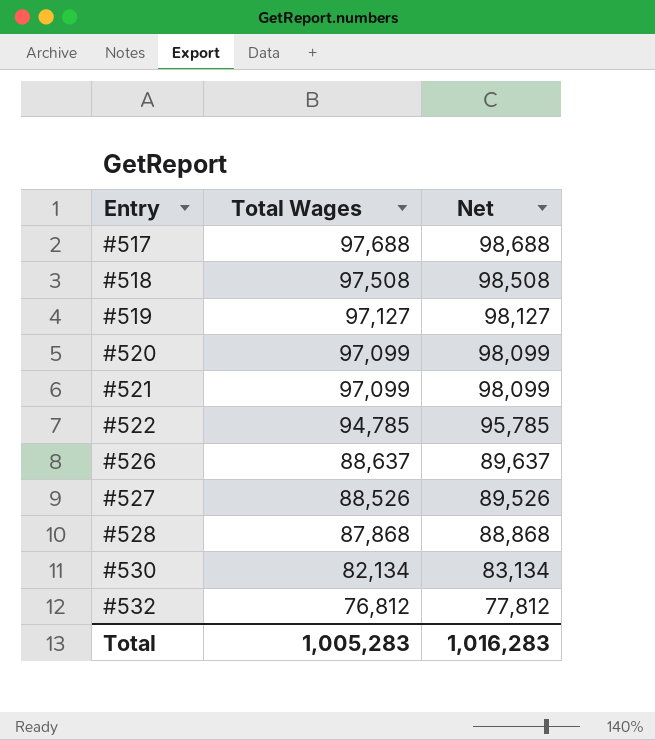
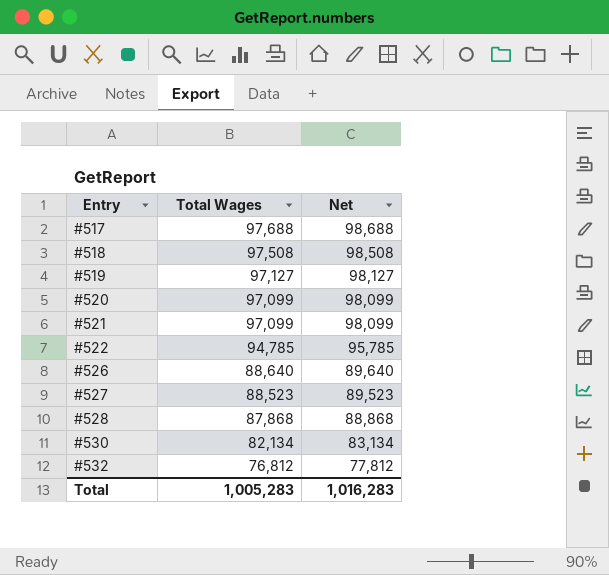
#526 | Total Wages: 88,637 -> 88,640
#526 | Net: 89,637 -> 89,640
#527 | Total Wages: 88,526 -> 88,523
#527 | Net: 89,526 -> 89,523

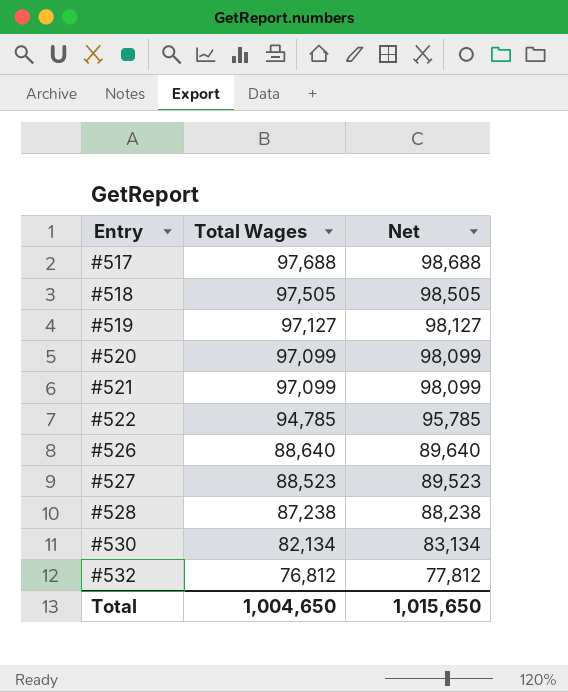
#518 | Total Wages: 97,508 -> 97,505
#518 | Net: 98,508 -> 98,505
#528 | Total Wages: 87,868 -> 87,238
#528 | Net: 88,868 -> 88,238
Total | Total Wages: 1,005,283 -> 1,004,650
Total | Net: 1,016,283 -> 1,015,650

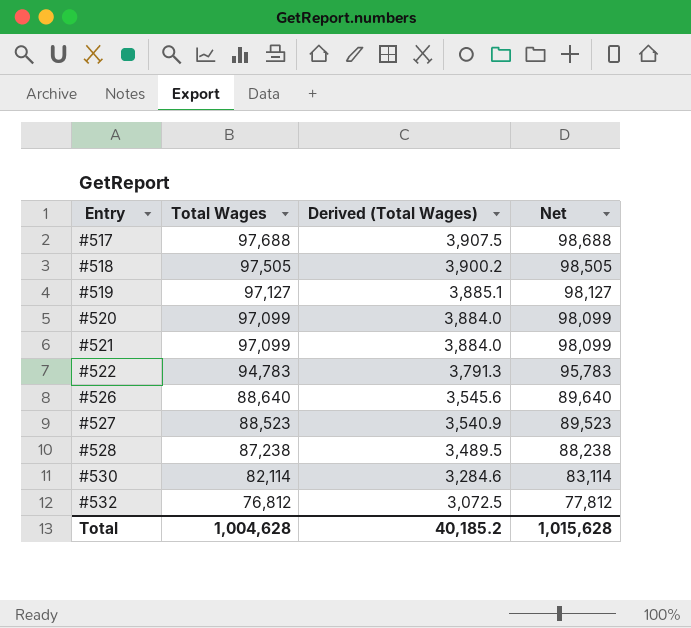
column Derived (Total Wages) | formula: none -> [Total Wages] * 0.04
#522 | Total Wages: 94,785 -> 94,783
#522 | Net: 95,785 -> 95,783
#530 | Total Wages: 82,134 -> 82,114
#530 | Net: 83,134 -> 83,114
Total | Total Wages: 1,004,650 -> 1,004,628
Total | Net: 1,015,650 -> 1,015,628

